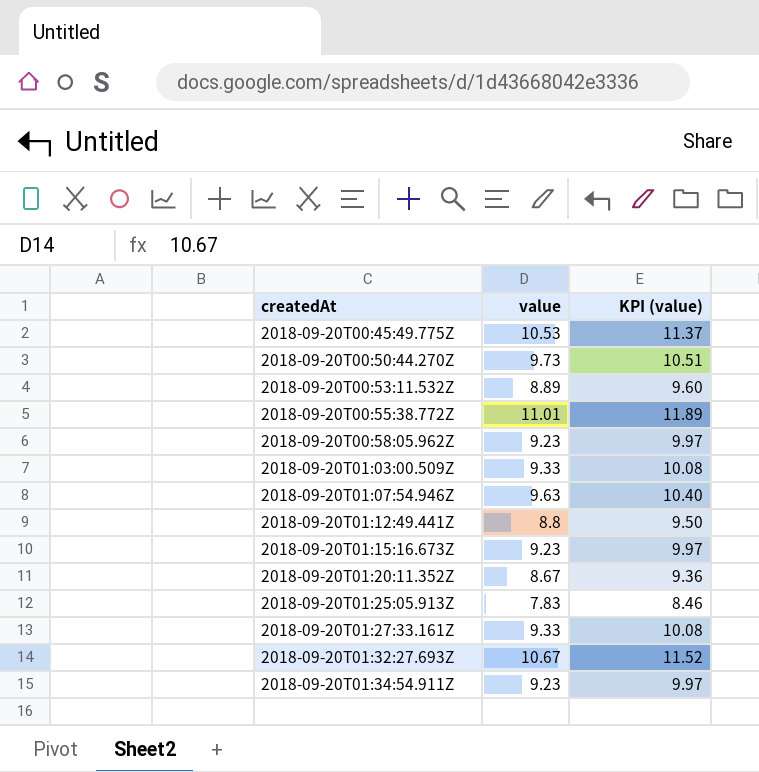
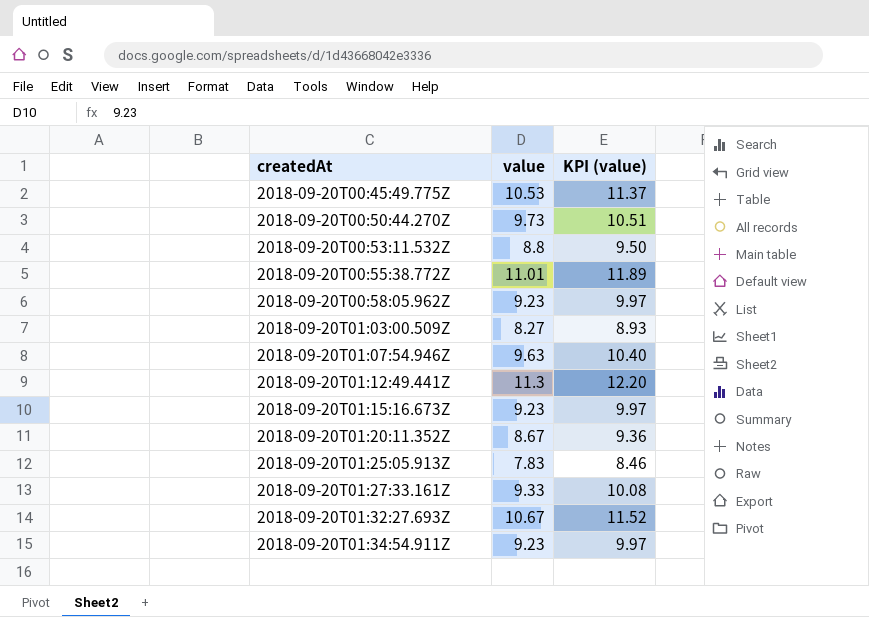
2018-09-20T00:53:11.532Z | value: 8.89 -> 8.8
2018-09-20T00:53:11.532Z | KPI (value): 9.60 -> 9.50
2018-09-20T01:03:00.509Z | value: 9.33 -> 8.27
2018-09-20T01:03:00.509Z | KPI (value): 10.08 -> 8.93
2018-09-20T01:12:49.441Z | value: 8.8 -> 11.3
2018-09-20T01:12:49.441Z | KPI (value): 9.50 -> 12.20

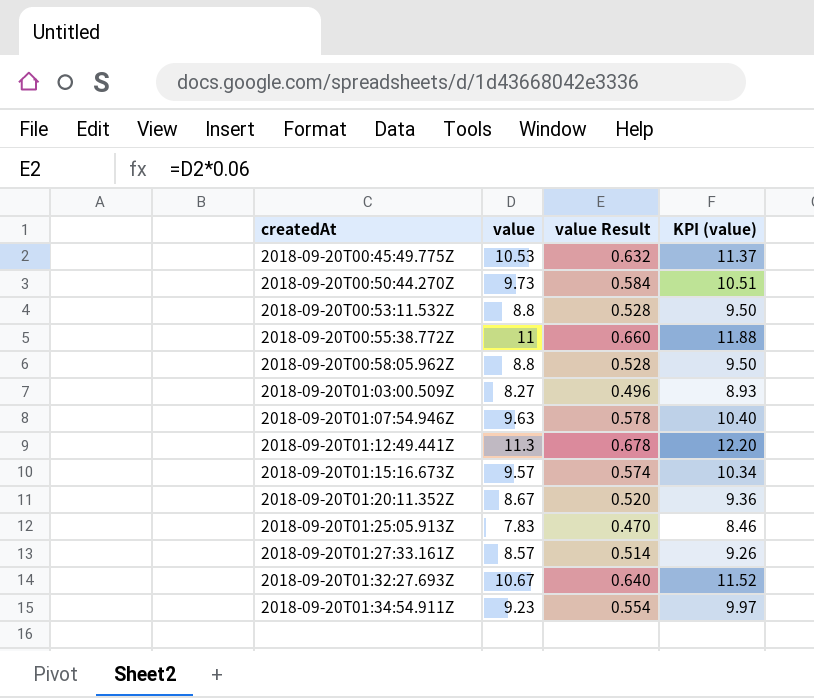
column value Result | formula: none -> [value] * 0.06
2018-09-20T00:55:38.772Z | value: 11.01 -> 11
2018-09-20T00:55:38.772Z | KPI (value): 11.89 -> 11.88
2018-09-20T00:58:05.962Z | value: 9.23 -> 8.8
2018-09-20T00:58:05.962Z | KPI (value): 9.97 -> 9.50
2018-09-20T01:15:16.673Z | value: 9.23 -> 9.57
2018-09-20T01:15:16.673Z | KPI (value): 9.97 -> 10.34
2018-09-20T01:27:33.161Z | value: 9.33 -> 8.57
2018-09-20T01:27:33.161Z | KPI (value): 10.08 -> 9.26

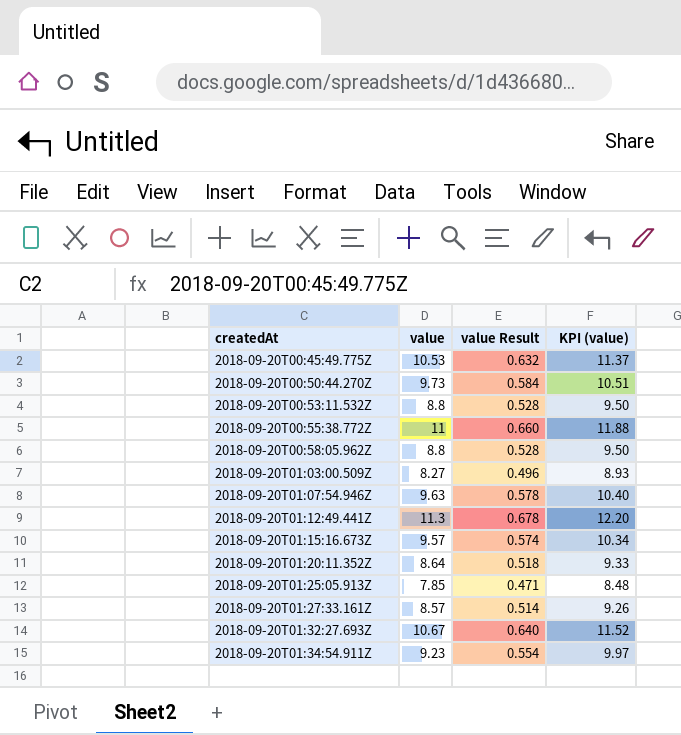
2018-09-20T01:20:11.352Z | value: 8.67 -> 8.64
2018-09-20T01:20:11.352Z | value Result: 0.520 -> 0.518
2018-09-20T01:20:11.352Z | KPI (value): 9.36 -> 9.33
2018-09-20T01:25:05.913Z | value: 7.83 -> 7.85
2018-09-20T01:25:05.913Z | value Result: 0.470 -> 0.471
2018-09-20T01:25:05.913Z | KPI (value): 8.46 -> 8.48

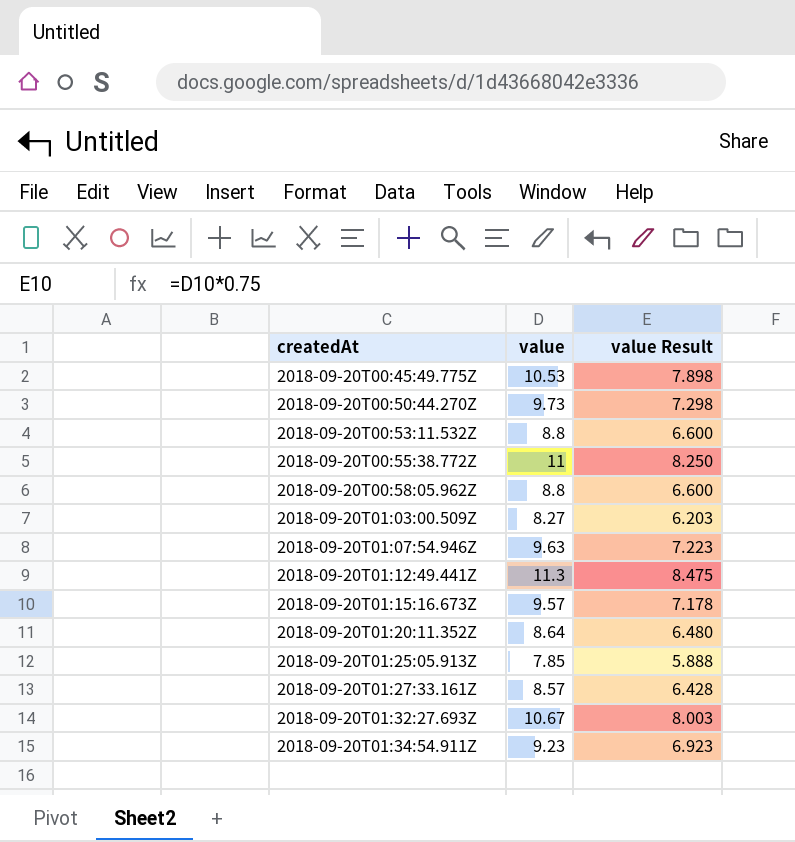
column KPI (value) | formula: [value] * 1.08 -> none
column value Result | formula: [value] * 0.06 -> [value] * 0.75

